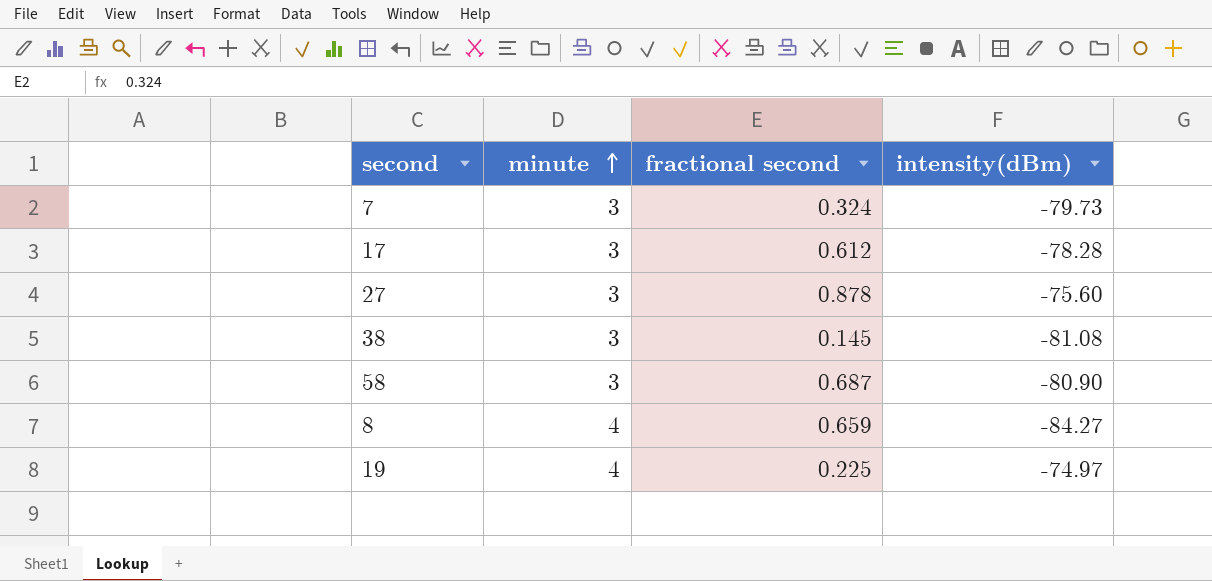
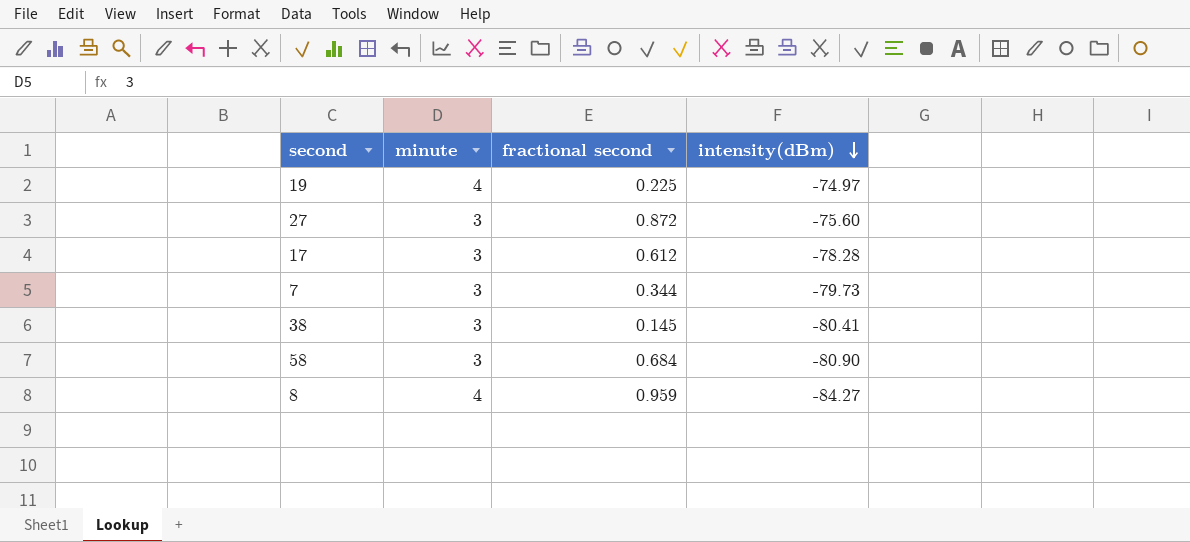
row order: minute ascending -> intensity(dBm) descending
27 | fractional second: 0.878 -> 0.872
7 | fractional second: 0.324 -> 0.344
38 | intensity(dBm): -81.08 -> -80.41
58 | fractional second: 0.687 -> 0.684
8 | fractional second: 0.659 -> 0.959

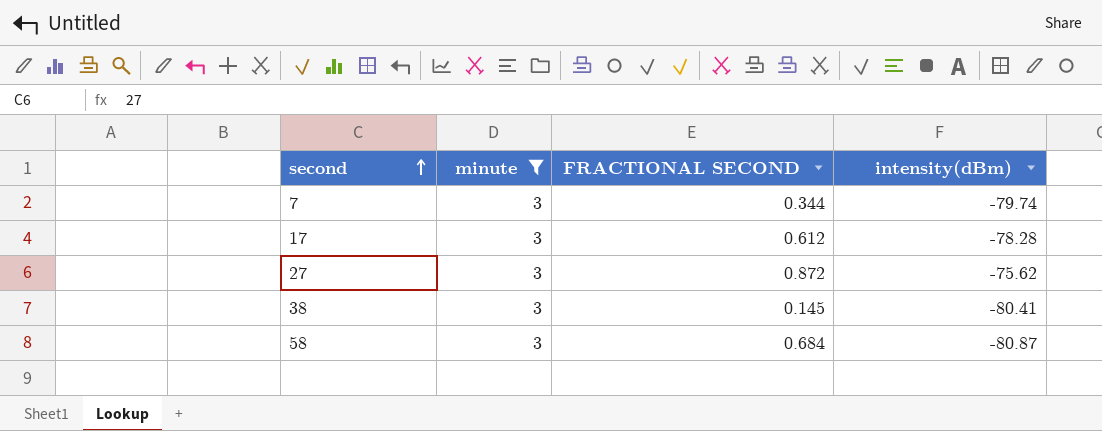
filter: none -> minute = 3
row order: intensity(dBm) descending -> second ascending
column name: fractional second -> FRACTIONAL SECOND
7 | intensity(dBm): -79.73 -> -79.74
27 | intensity(dBm): -75.60 -> -75.62
58 | intensity(dBm): -80.90 -> -80.87

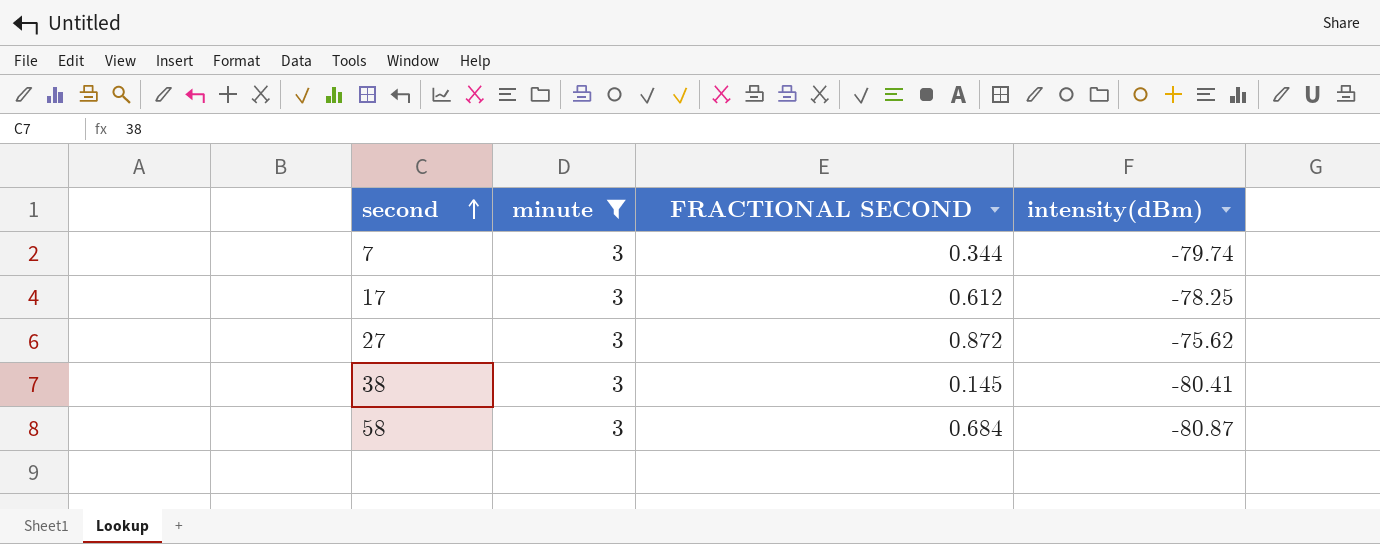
17 | intensity(dBm): -78.28 -> -78.25

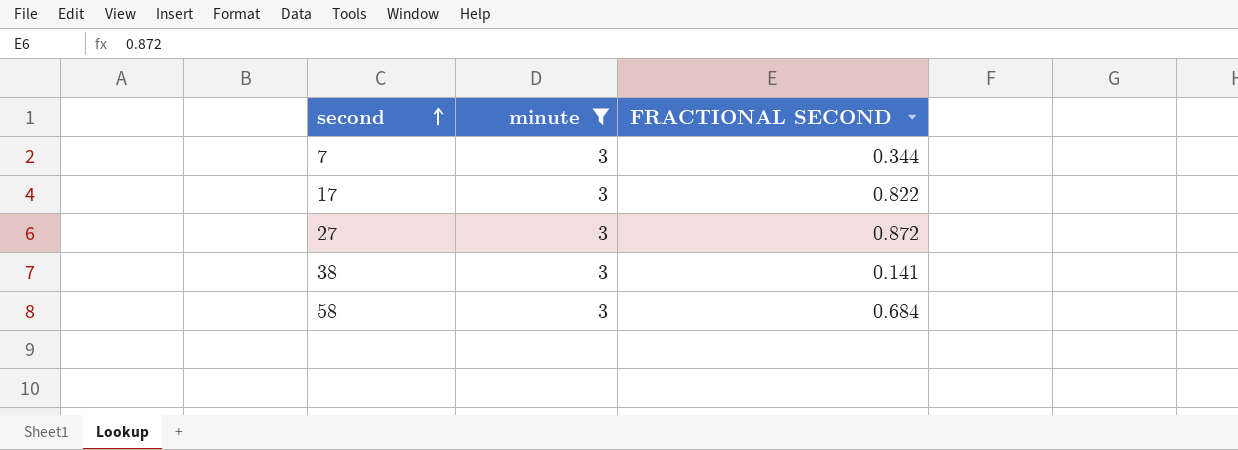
column intensity(dBm) | position: 4 -> none
17 | FRACTIONAL SECOND: 0.612 -> 0.822
38 | FRACTIONAL SECOND: 0.145 -> 0.141

